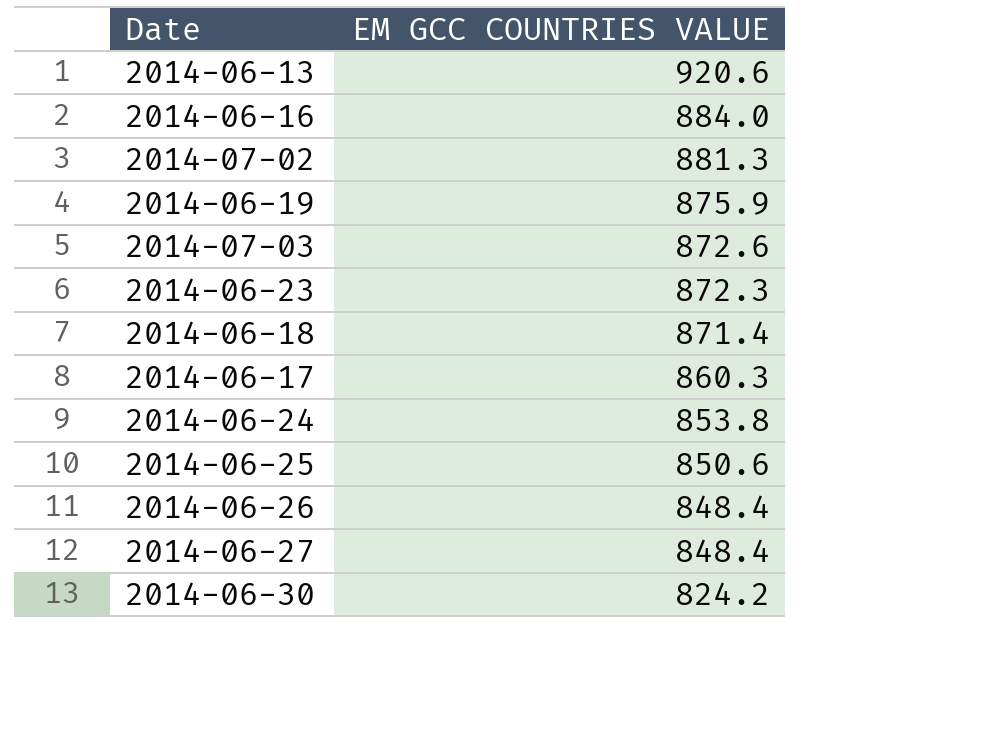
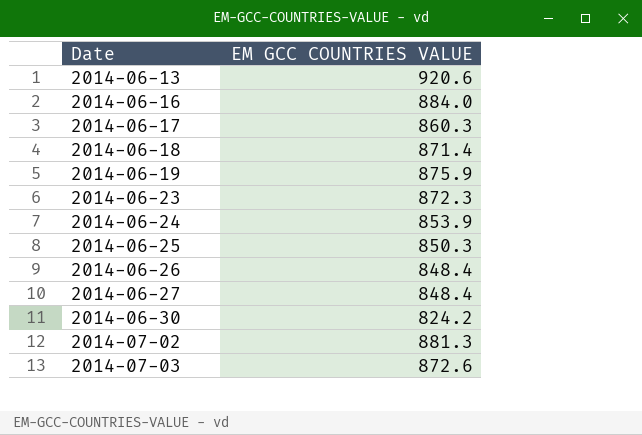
row order: EM GCC COUNTRIES VALUE descending -> Date ascending
2014-06-24 | EM GCC COUNTRIES VALUE: 853.8 -> 853.9
2014-06-25 | EM GCC COUNTRIES VALUE: 850.6 -> 850.3

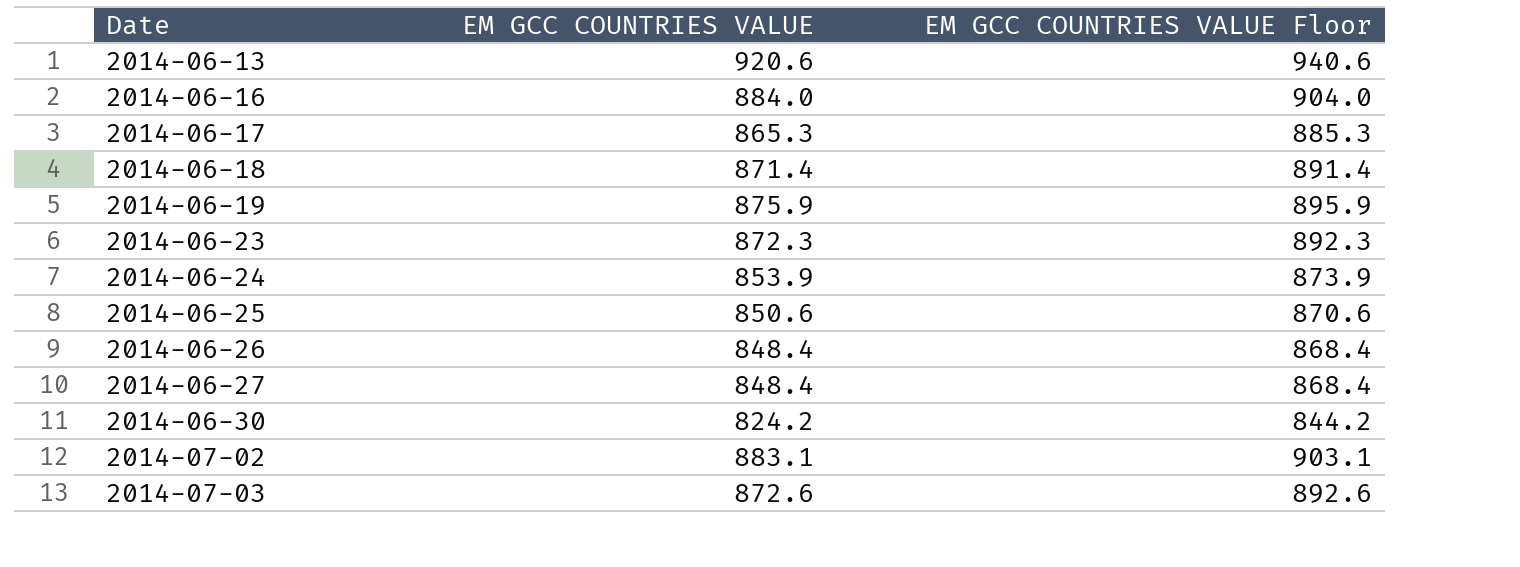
column EM GCC COUNTRIES VALUE Floor | formula: none -> [EM GCC COUNTRIES VALUE] + 20
2014-06-17 | EM GCC COUNTRIES VALUE: 860.3 -> 865.3
2014-06-25 | EM GCC COUNTRIES VALUE: 850.3 -> 850.6
2014-07-02 | EM GCC COUNTRIES VALUE: 881.3 -> 883.1

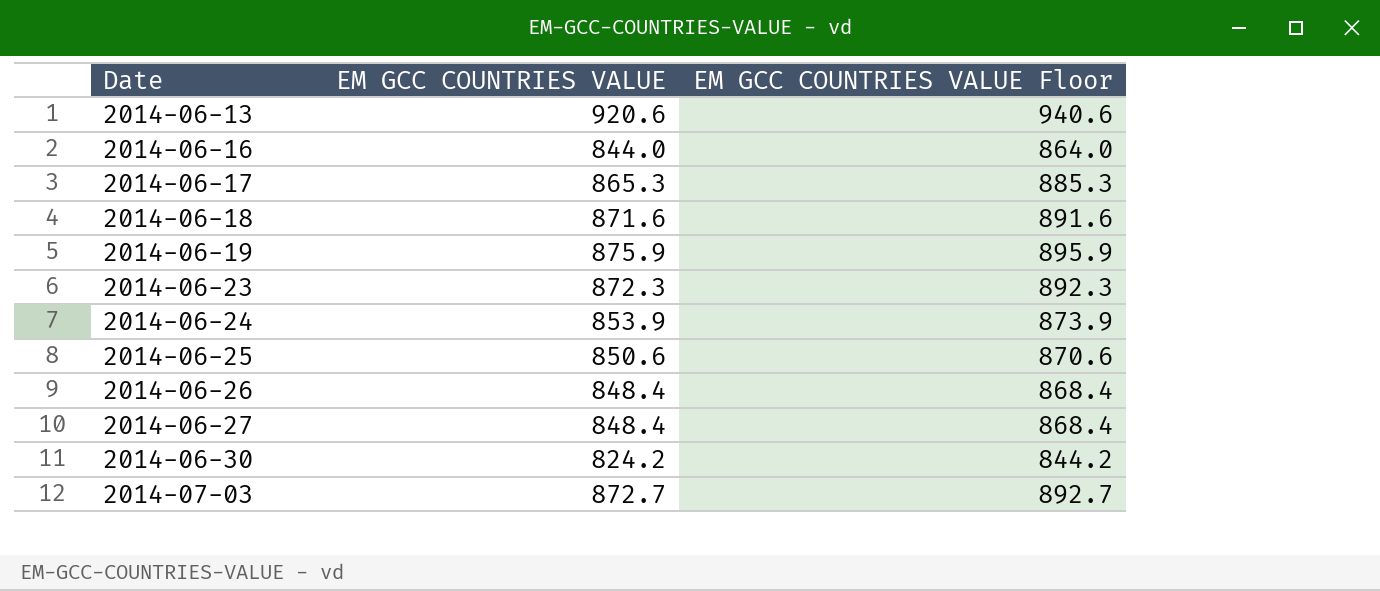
row 2014-07-02: 883.1 | 903.1 -> none
2014-06-16 | EM GCC COUNTRIES VALUE: 884.0 -> 844.0
2014-06-16 | EM GCC COUNTRIES VALUE Floor: 904.0 -> 864.0
2014-06-18 | EM GCC COUNTRIES VALUE: 871.4 -> 871.6
2014-06-18 | EM GCC COUNTRIES VALUE Floor: 891.4 -> 891.6
2014-07-03 | EM GCC COUNTRIES VALUE: 872.6 -> 872.7
2014-07-03 | EM GCC COUNTRIES VALUE Floor: 892.6 -> 892.7

